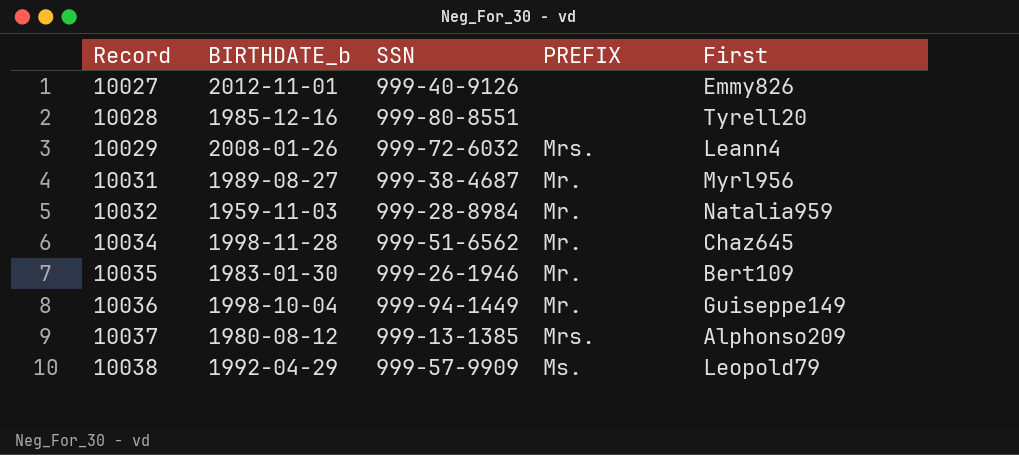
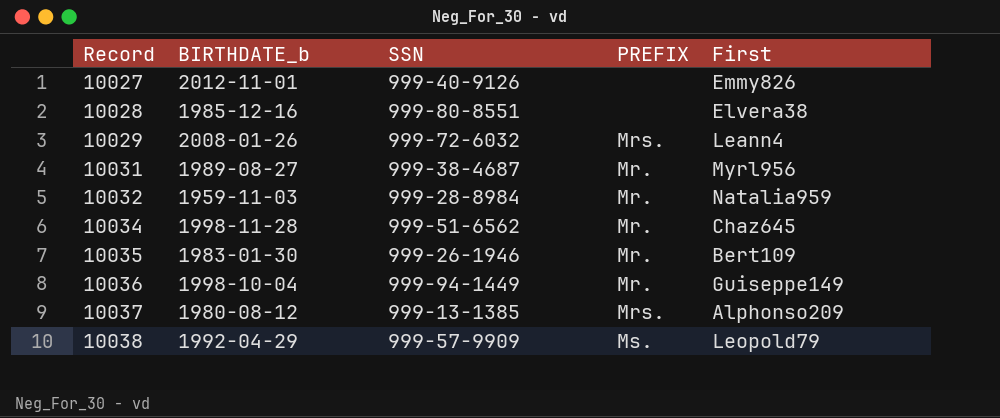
10028 | First: Tyrell20 -> Elvera38

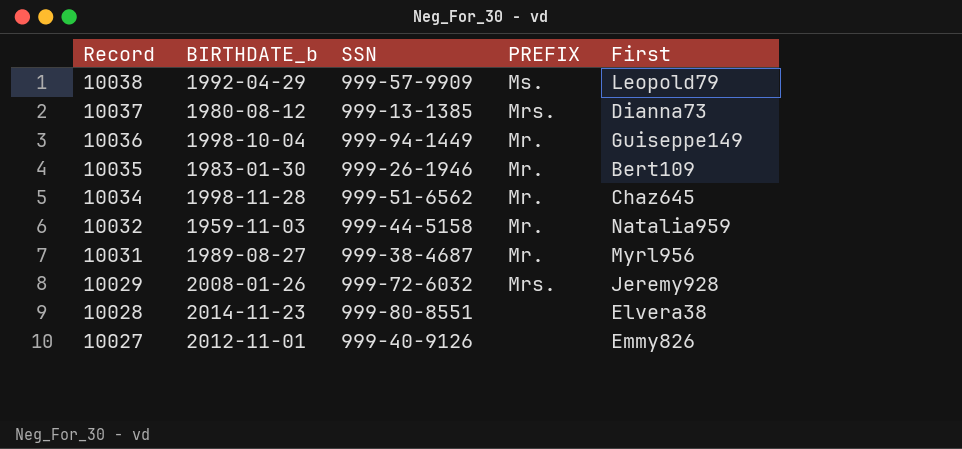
row order: Record ascending -> Record descending
10037 | First: Alphonso209 -> Dianna73
10032 | SSN: 999-28-8984 -> 999-44-5158
10029 | First: Leann4 -> Jeremy928
10028 | BIRTHDATE_b: 1985-12-16 -> 2014-11-23

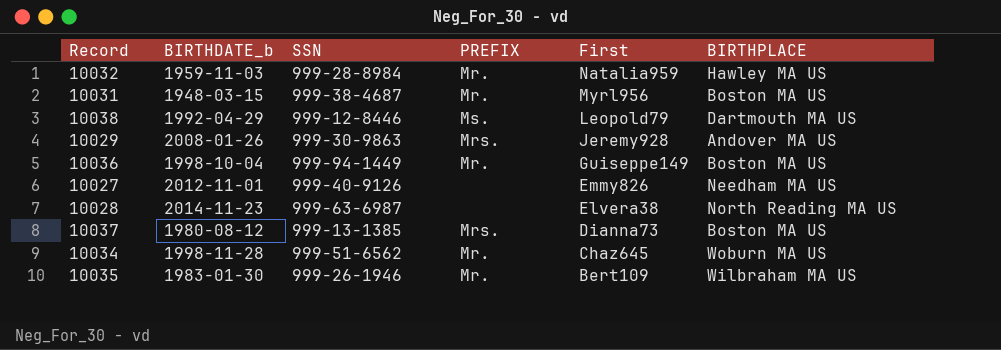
row order: Record descending -> First descending
column BIRTHPLACE | position: none -> 6
10032 | SSN: 999-44-5158 -> 999-28-8984
10031 | BIRTHDATE_b: 1989-08-27 -> 1948-03-15
10038 | SSN: 999-57-9909 -> 999-12-8446
10029 | SSN: 999-72-6032 -> 999-30-9863
10028 | SSN: 999-80-8551 -> 999-63-6987

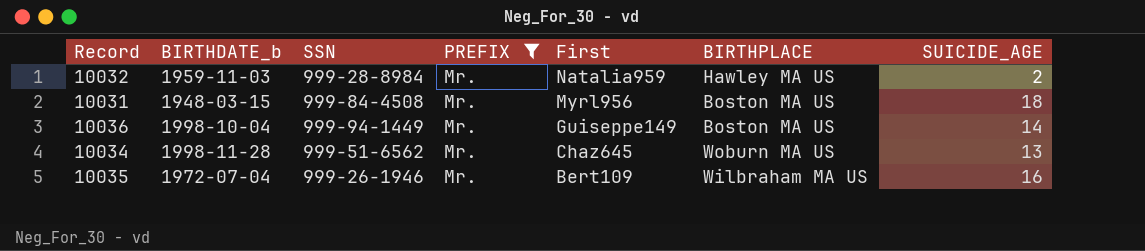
filter: none -> PREFIX = Mr.
column SUICIDE_AGE | position: none -> 7
10031 | SSN: 999-38-4687 -> 999-84-4508
10035 | BIRTHDATE_b: 1983-01-30 -> 1972-07-04

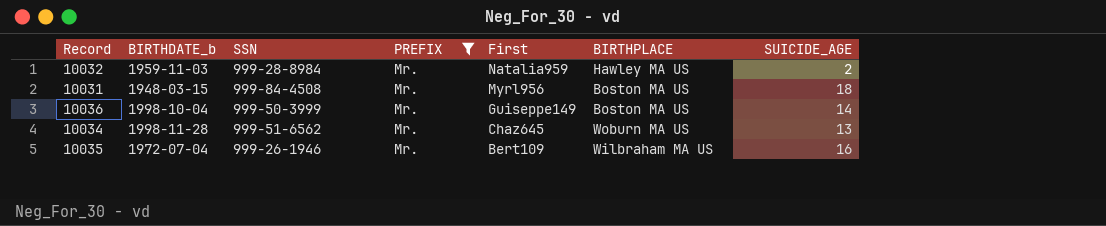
10036 | SSN: 999-94-1449 -> 999-50-3999

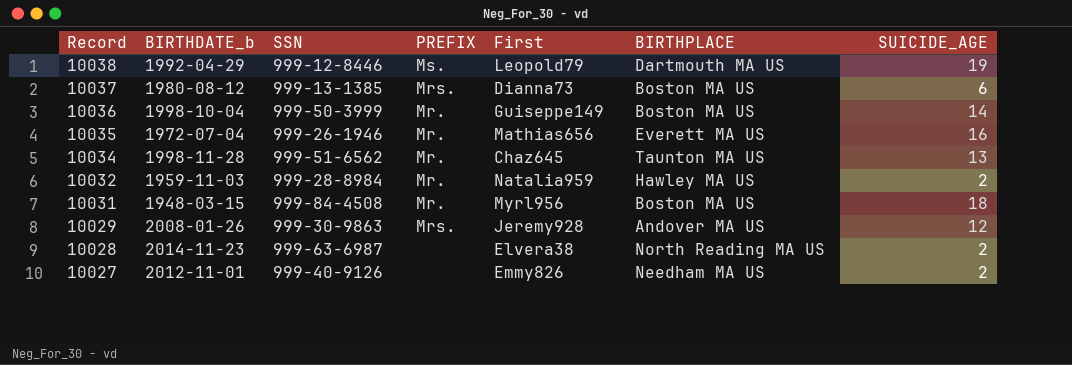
filter: PREFIX = Mr. -> none
row order: First descending -> Record descending
10035 | First: Bert109 -> Mathias656
10035 | BIRTHPLACE: Wilbraham MA US -> Everett MA US
10034 | BIRTHPLACE: Woburn MA US -> Taunton MA US

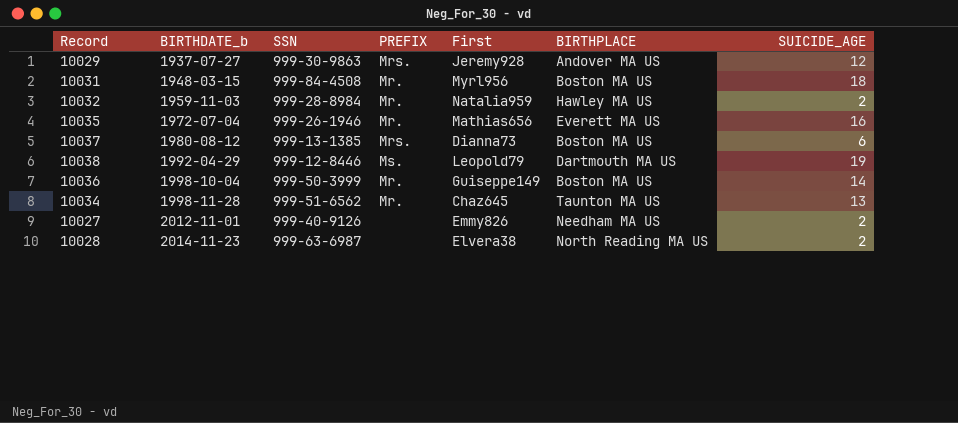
row order: Record descending -> BIRTHDATE_b ascending
10029 | BIRTHDATE_b: 2008-01-26 -> 1937-07-27

